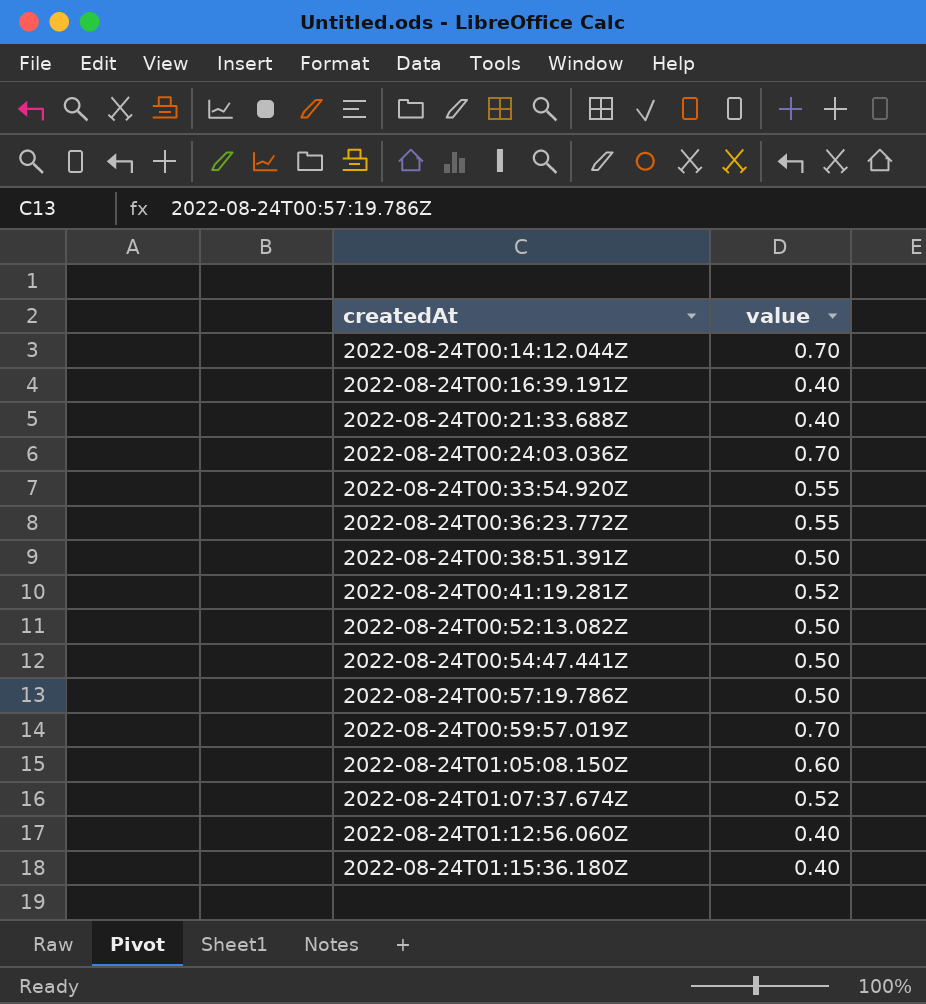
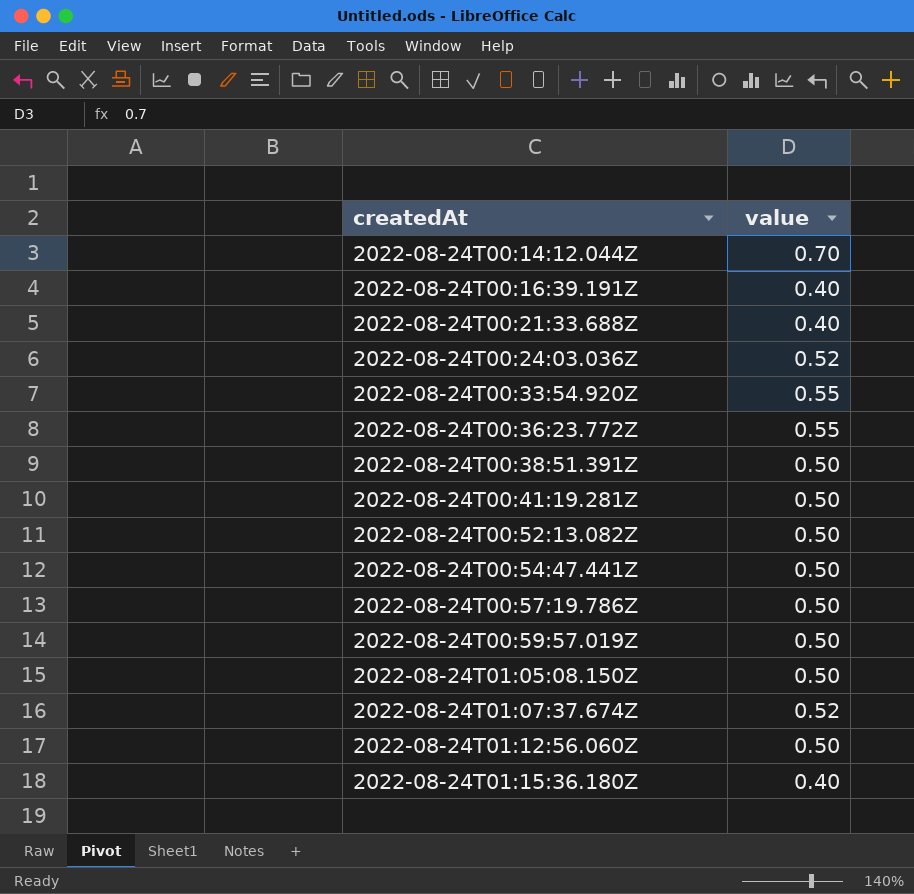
2022-08-24T00:24:03.036Z | value: 0.70 -> 0.52
2022-08-24T00:41:19.281Z | value: 0.52 -> 0.50
2022-08-24T00:59:57.019Z | value: 0.70 -> 0.50
2022-08-24T01:05:08.150Z | value: 0.60 -> 0.50
2022-08-24T01:12:56.060Z | value: 0.40 -> 0.50

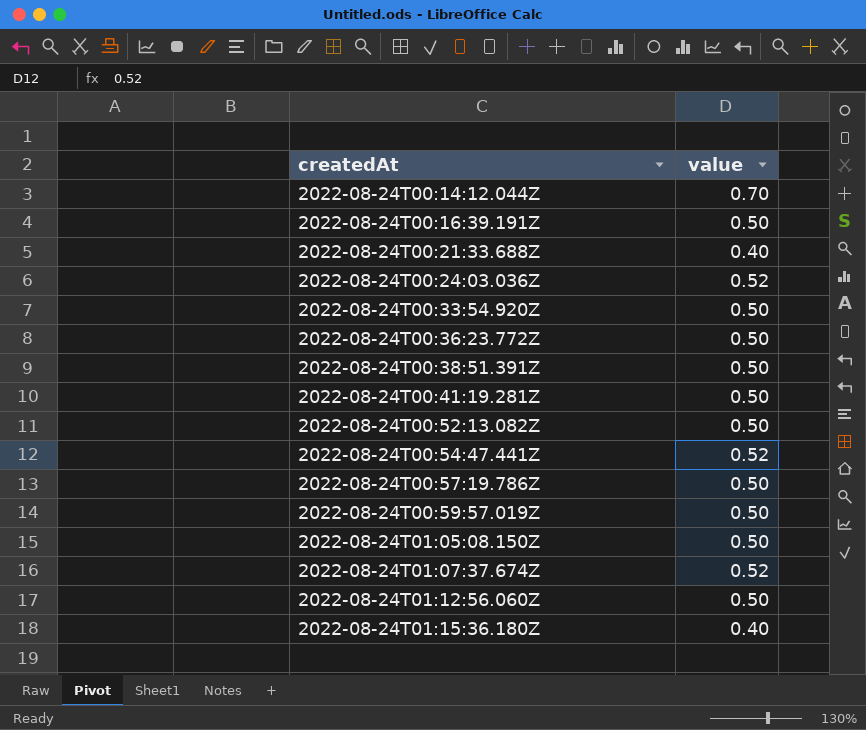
2022-08-24T00:16:39.191Z | value: 0.40 -> 0.50
2022-08-24T00:33:54.920Z | value: 0.55 -> 0.50
2022-08-24T00:36:23.772Z | value: 0.55 -> 0.50
2022-08-24T00:54:47.441Z | value: 0.50 -> 0.52

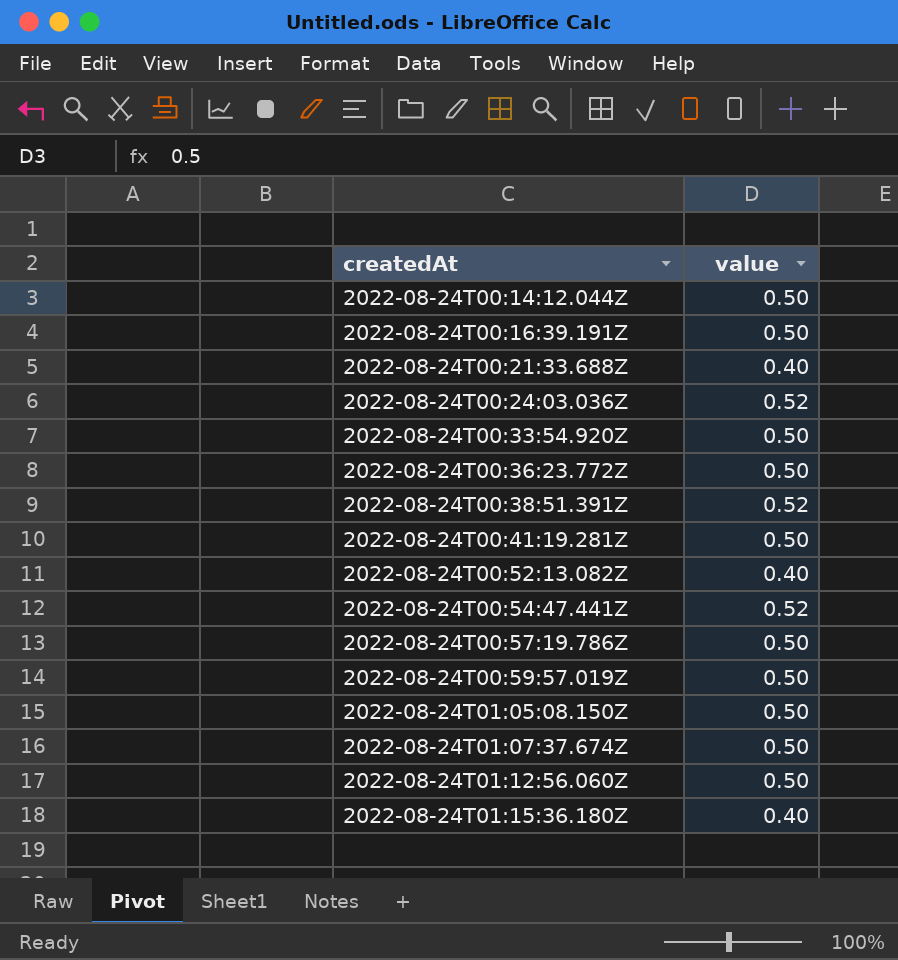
2022-08-24T00:14:12.044Z | value: 0.70 -> 0.50
2022-08-24T00:38:51.391Z | value: 0.50 -> 0.52
2022-08-24T00:52:13.082Z | value: 0.50 -> 0.40
2022-08-24T01:07:37.674Z | value: 0.52 -> 0.50

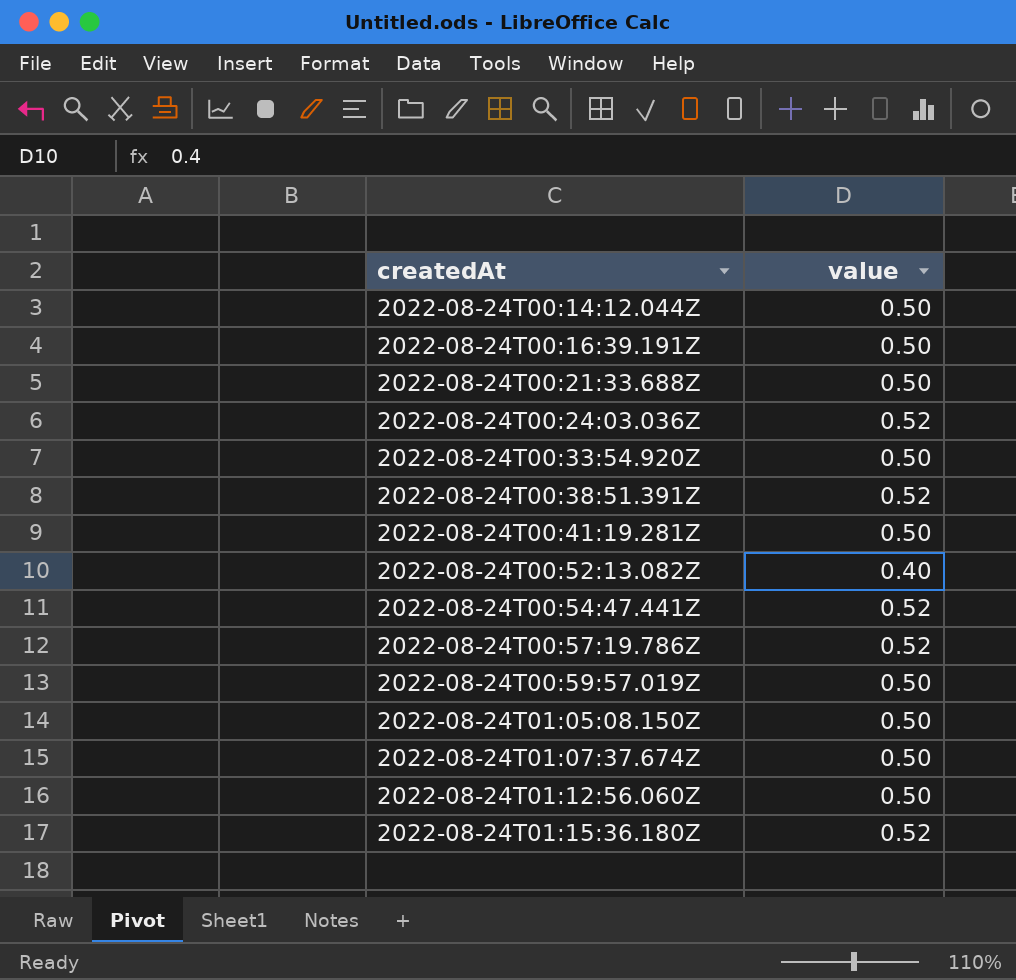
row 2022-08-24T00:36:23.772Z: 0.50 -> none
2022-08-24T00:21:33.688Z | value: 0.40 -> 0.50
2022-08-24T00:57:19.786Z | value: 0.50 -> 0.52
2022-08-24T01:15:36.180Z | value: 0.40 -> 0.52

